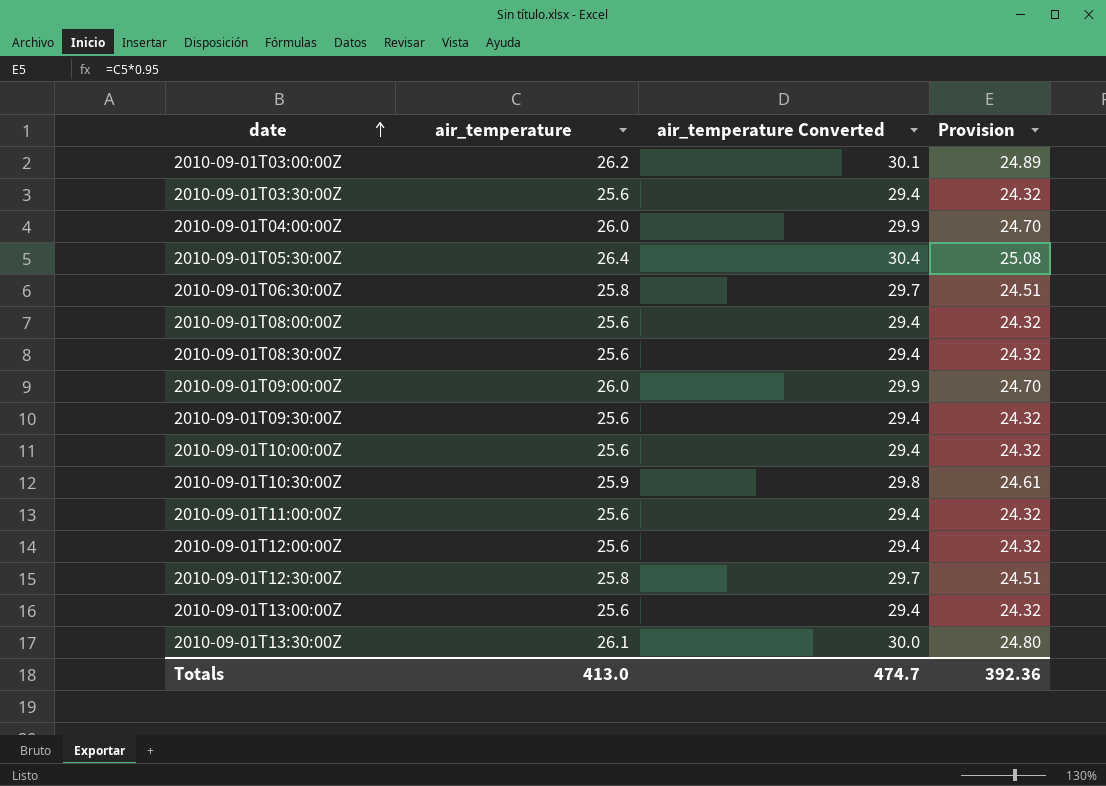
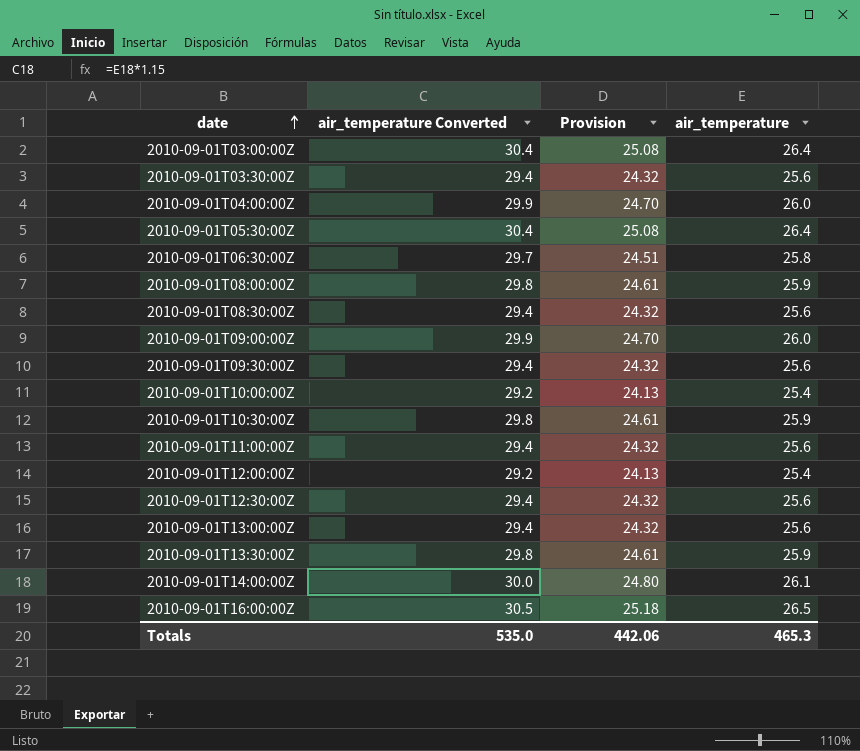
column air_temperature | position: 2 -> 4
2010-09-01T03:00:00Z | air_temperature Converted: 30.1 -> 30.4
2010-09-01T03:00:00Z | Provision: 24.89 -> 25.08
2010-09-01T03:00:00Z | air_temperature: 26.2 -> 26.4
2010-09-01T08:00:00Z | air_temperature Converted: 29.4 -> 29.8
2010-09-01T08:00:00Z | Provision: 24.32 -> 24.61
2010-09-01T08:00:00Z | air_temperature: 25.6 -> 25.9
2010-09-01T10:00:00Z | air_temperature Converted: 29.4 -> 29.2
2010-09-01T10:00:00Z | Provision: 24.32 -> 24.13
2010-09-01T10:00:00Z | air_temperature: 25.6 -> 25.4
2010-09-01T12:00:00Z | air_temperature Converted: 29.4 -> 29.2
2010-09-01T12:00:00Z | Provision: 24.32 -> 24.13
2010-09-01T12:00:00Z | air_temperature: 25.6 -> 25.4
2010-09-01T12:30:00Z | air_temperature Converted: 29.7 -> 29.4
2010-09-01T12:30:00Z | Provision: 24.51 -> 24.32
2010-09-01T12:30:00Z | air_temperature: 25.8 -> 25.6
2010-09-01T13:30:00Z | air_temperature Converted: 30.0 -> 29.8
2010-09-01T13:30:00Z | Provision: 24.80 -> 24.61
2010-09-01T13:30:00Z | air_temperature: 26.1 -> 25.9
row 2010-09-01T14:00:00Z: none -> 30.0 | 24.80 | 26.1
row 2010-09-01T16:00:00Z: none -> 30.5 | 25.18 | 26.5
Totals | air_temperature Converted: 474.7 -> 535.0
Totals | Provision: 392.36 -> 442.06
Totals | air_temperature: 413.0 -> 465.3

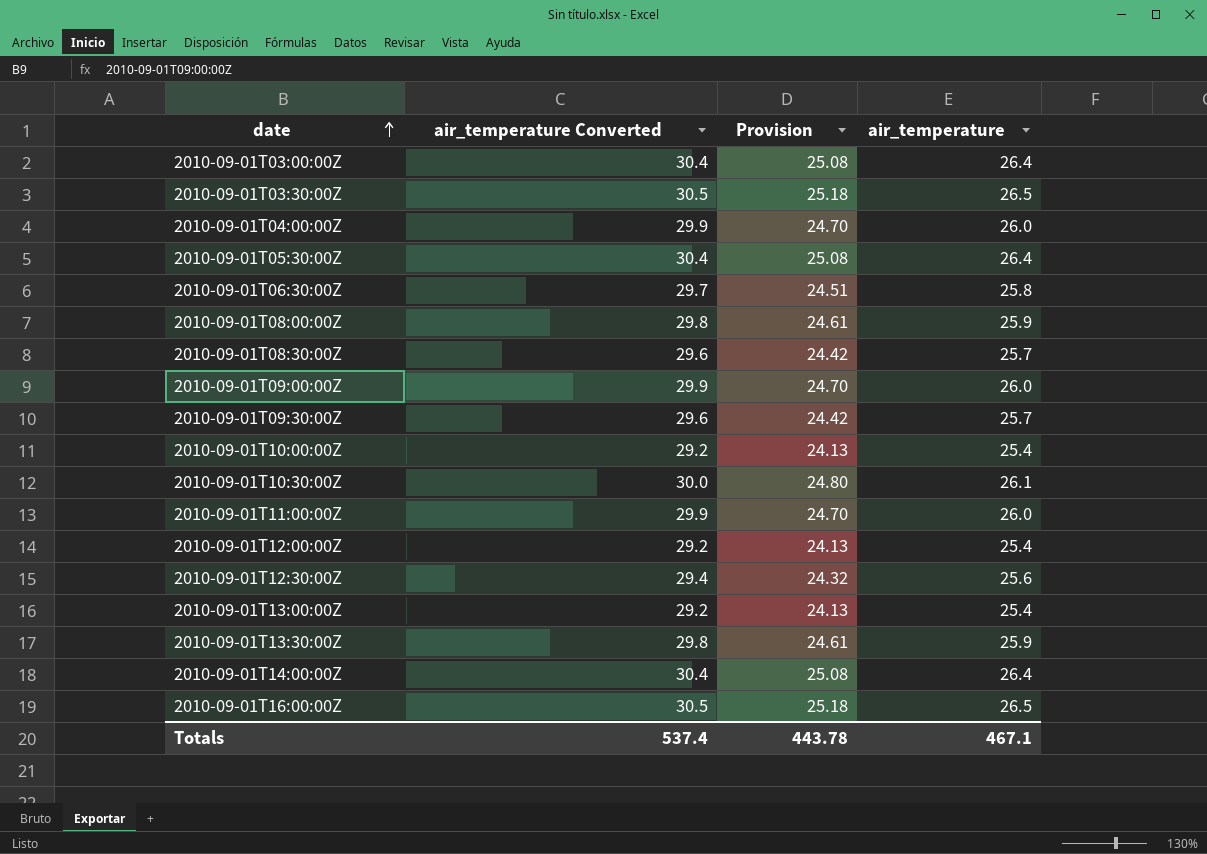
2010-09-01T03:30:00Z | air_temperature Converted: 29.4 -> 30.5
2010-09-01T03:30:00Z | Provision: 24.32 -> 25.18
2010-09-01T03:30:00Z | air_temperature: 25.6 -> 26.5
2010-09-01T08:30:00Z | air_temperature Converted: 29.4 -> 29.6
2010-09-01T08:30:00Z | Provision: 24.32 -> 24.42
2010-09-01T08:30:00Z | air_temperature: 25.6 -> 25.7
2010-09-01T09:30:00Z | air_temperature Converted: 29.4 -> 29.6
2010-09-01T09:30:00Z | Provision: 24.32 -> 24.42
2010-09-01T09:30:00Z | air_temperature: 25.6 -> 25.7
2010-09-01T10:30:00Z | air_temperature Converted: 29.8 -> 30.0
2010-09-01T10:30:00Z | Provision: 24.61 -> 24.80
2010-09-01T10:30:00Z | air_temperature: 25.9 -> 26.1
2010-09-01T11:00:00Z | air_temperature Converted: 29.4 -> 29.9
2010-09-01T11:00:00Z | Provision: 24.32 -> 24.70
2010-09-01T11:00:00Z | air_temperature: 25.6 -> 26.0
2010-09-01T13:00:00Z | air_temperature Converted: 29.4 -> 29.2
2010-09-01T13:00:00Z | Provision: 24.32 -> 24.13
2010-09-01T13:00:00Z | air_temperature: 25.6 -> 25.4
2010-09-01T14:00:00Z | air_temperature Converted: 30.0 -> 30.4
2010-09-01T14:00:00Z | Provision: 24.80 -> 25.08
2010-09-01T14:00:00Z | air_temperature: 26.1 -> 26.4
Totals | air_temperature Converted: 535.0 -> 537.4
Totals | Provision: 442.06 -> 443.78
Totals | air_temperature: 465.3 -> 467.1

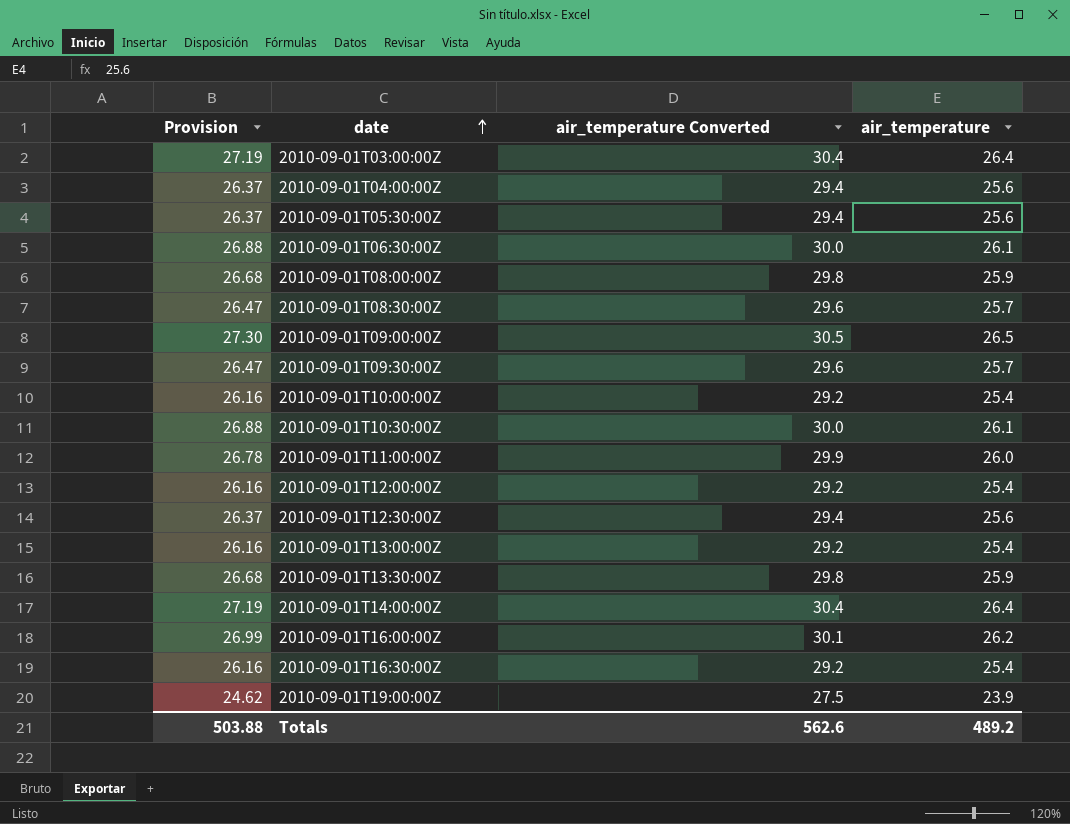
column Provision | formula: [air_temperature] * 0.95 -> [air_temperature] * 1.03
column Provision | position: 3 -> 1
row 2010-09-01T03:30:00Z: 30.5 | 25.18 | 26.5 -> none
2010-09-01T04:00:00Z | air_temperature Converted: 29.9 -> 29.4
2010-09-01T04:00:00Z | air_temperature: 26.0 -> 25.6
2010-09-01T05:30:00Z | air_temperature Converted: 30.4 -> 29.4
2010-09-01T05:30:00Z | air_temperature: 26.4 -> 25.6
2010-09-01T06:30:00Z | air_temperature Converted: 29.7 -> 30.0
2010-09-01T06:30:00Z | air_temperature: 25.8 -> 26.1
2010-09-01T09:00:00Z | air_temperature Converted: 29.9 -> 30.5
2010-09-01T09:00:00Z | air_temperature: 26.0 -> 26.5
2010-09-01T16:00:00Z | air_temperature Converted: 30.5 -> 30.1
2010-09-01T16:00:00Z | air_temperature: 26.5 -> 26.2
row 2010-09-01T16:30:00Z: none -> 26.16 | 29.2 | 25.4
row 2010-09-01T19:00:00Z: none -> 24.62 | 27.5 | 23.9
Totals | Provision: 443.78 -> 503.88
Totals | air_temperature Converted: 537.4 -> 562.6
Totals | air_temperature: 467.1 -> 489.2

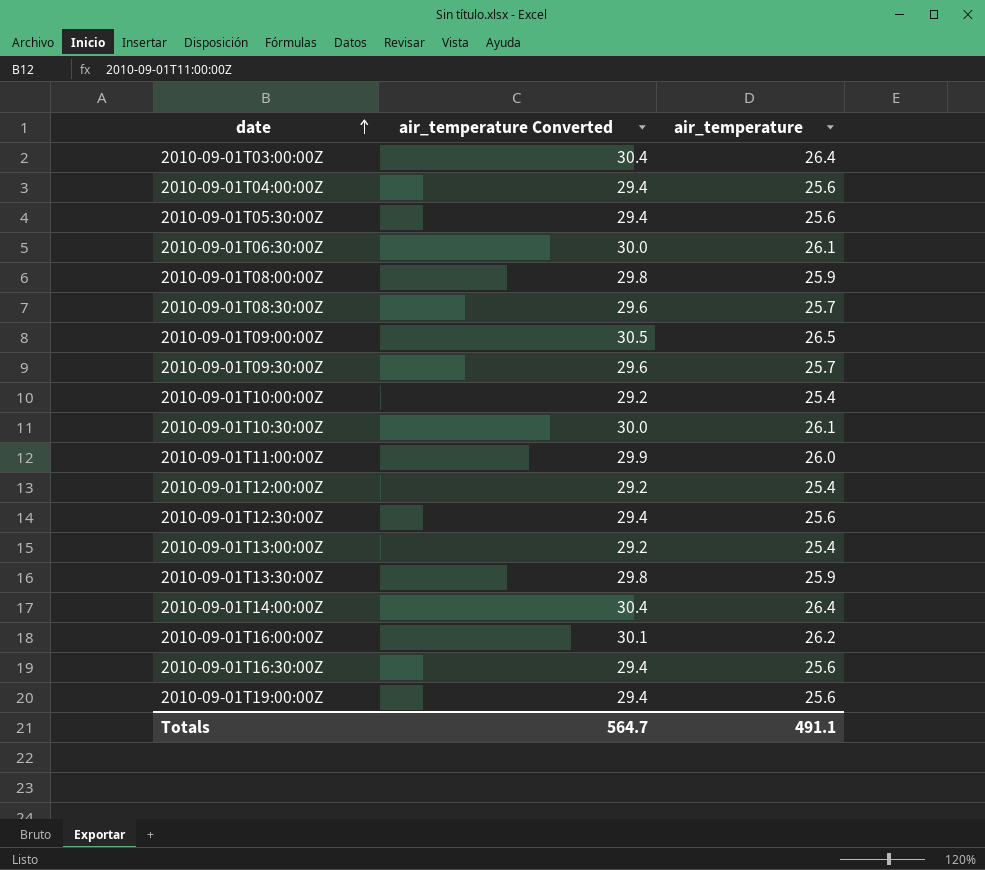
column Provision | formula: [air_temperature] * 1.03 -> none
2010-09-01T16:30:00Z | air_temperature Converted: 29.2 -> 29.4
2010-09-01T16:30:00Z | air_temperature: 25.4 -> 25.6
2010-09-01T19:00:00Z | air_temperature Converted: 27.5 -> 29.4
2010-09-01T19:00:00Z | air_temperature: 23.9 -> 25.6
Totals | air_temperature Converted: 562.6 -> 564.7
Totals | air_temperature: 489.2 -> 491.1

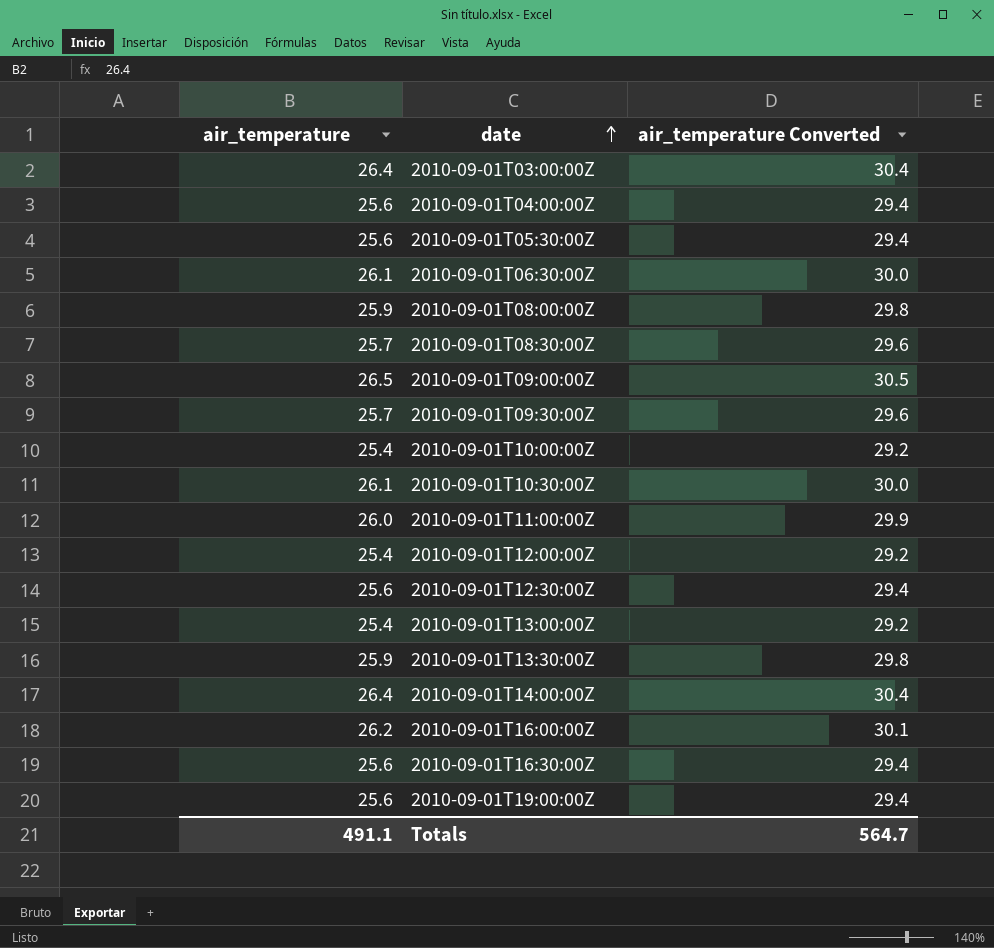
column air_temperature | position: 3 -> 1

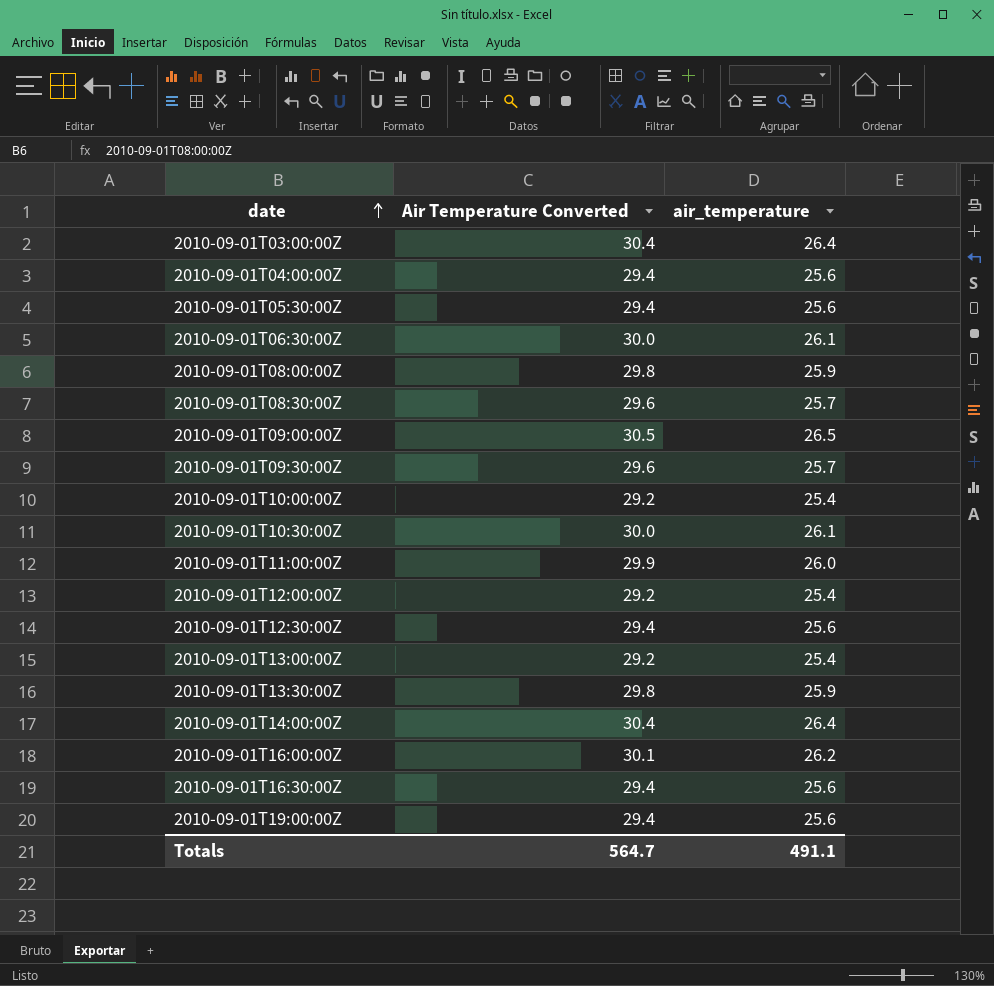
column name: air_temperature Converted -> Air Temperature Converted
column air_temperature | position: 1 -> 3

